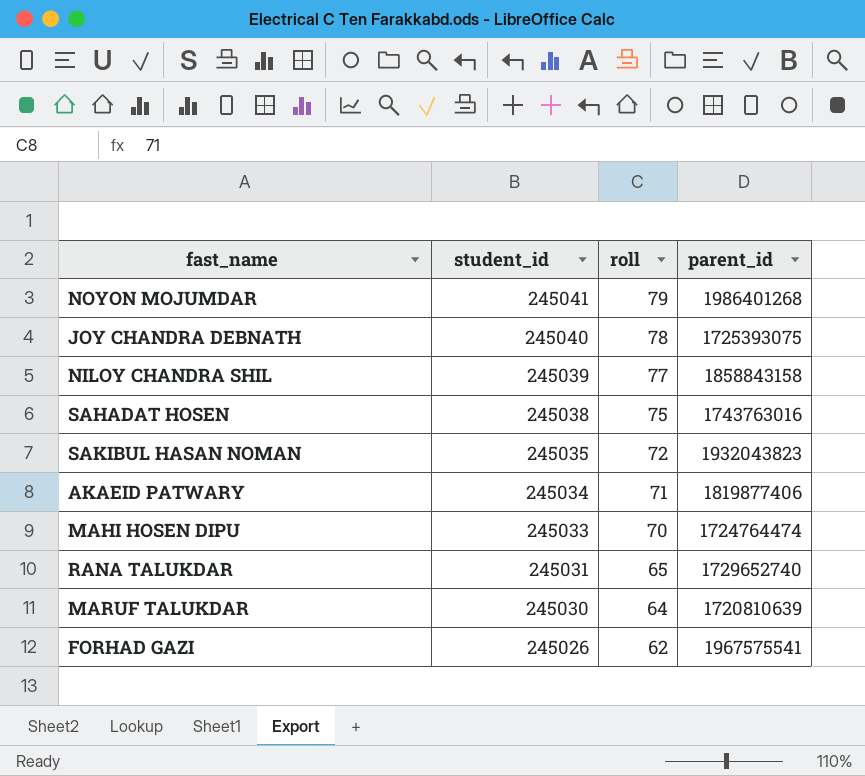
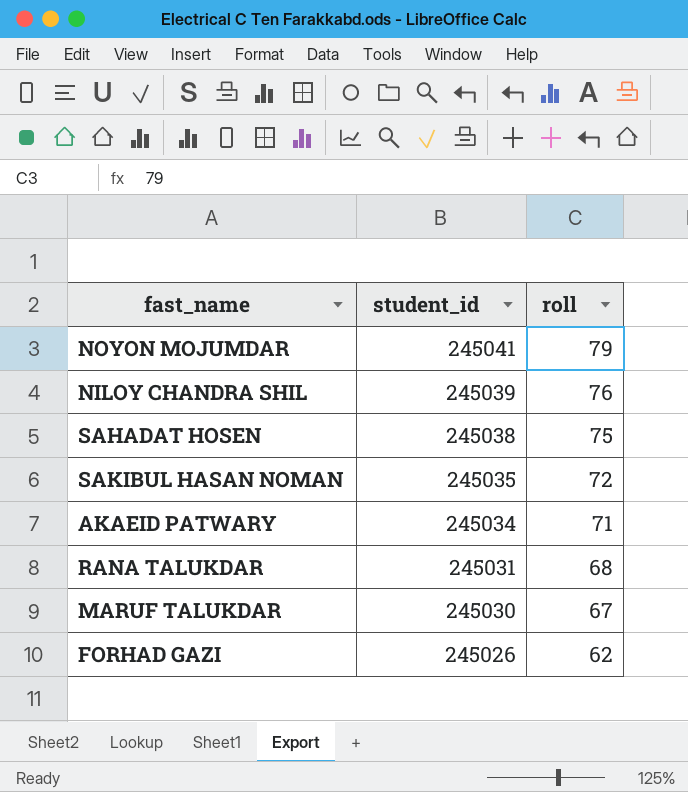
column parent_id | position: 4 -> none
row JOY CHANDRA DEBNATH: 245040 | 78 | 1725393075 -> none
row MAHI HOSEN DIPU: 245033 | 70 | 1724764474 -> none
NILOY CHANDRA SHIL | roll: 77 -> 76
RANA TALUKDAR | roll: 65 -> 68
MARUF TALUKDAR | roll: 64 -> 67

